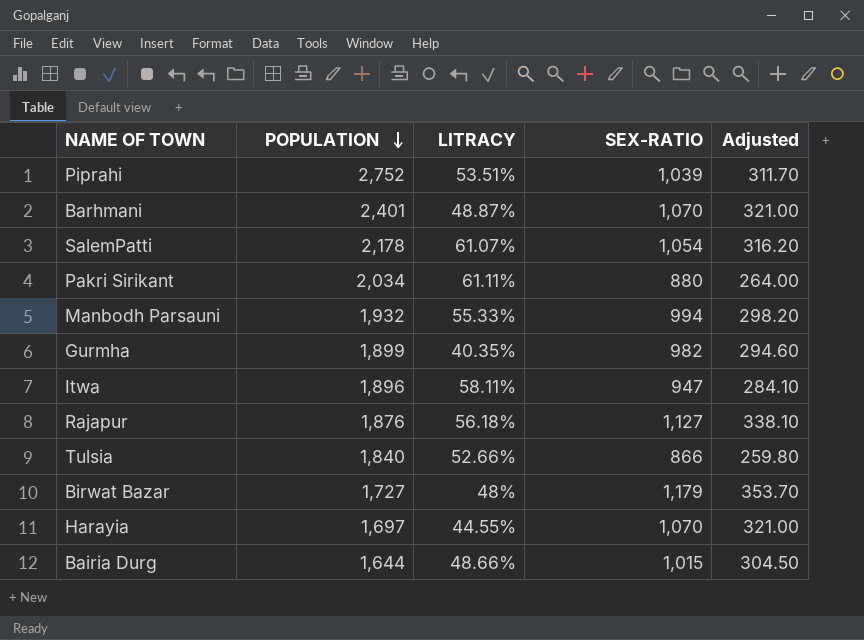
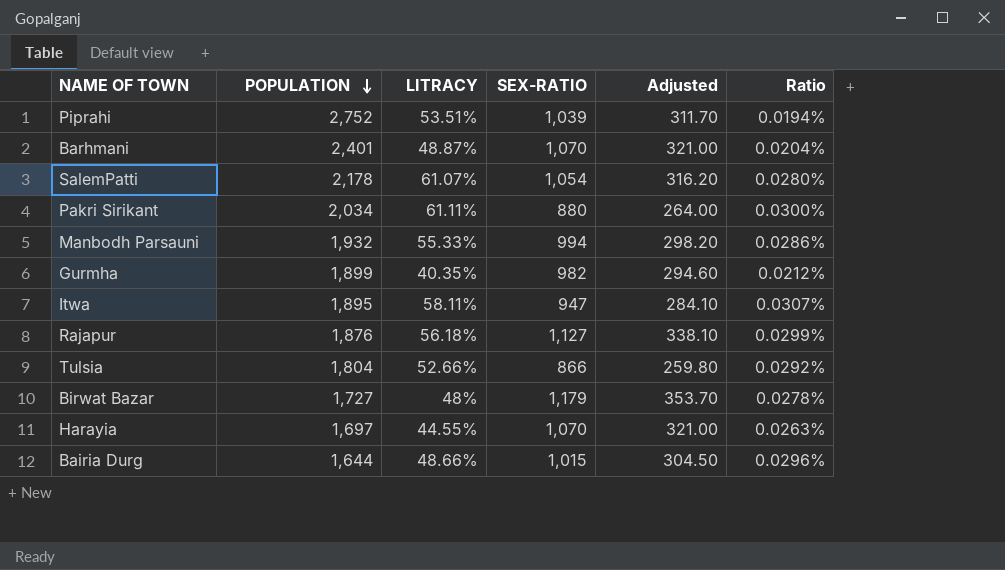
column Ratio | formula: none -> [LITRACY] / [POPULATION]
Itwa | POPULATION: 1,896 -> 1,895
Tulsia | POPULATION: 1,840 -> 1,804

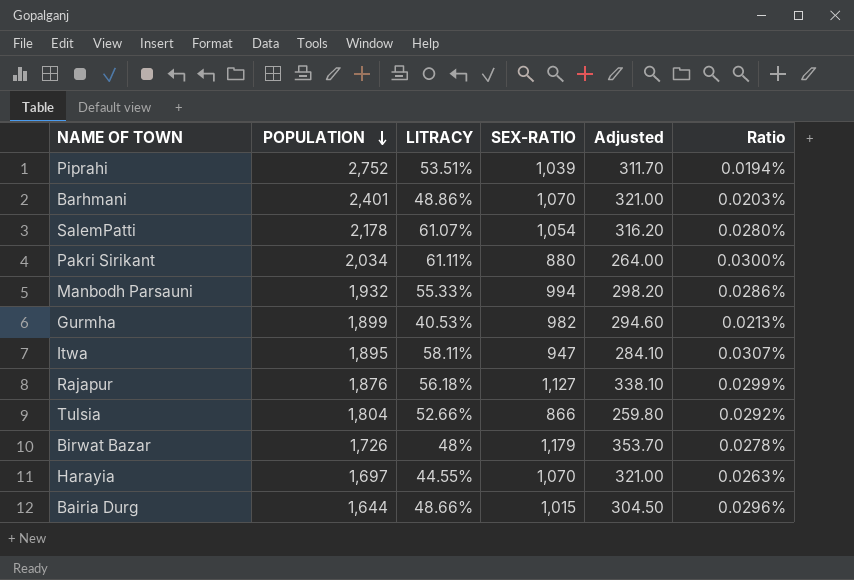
Barhmani | LITRACY: 48.87% -> 48.86%
Barhmani | Ratio: 0.0204% -> 0.0203%
Gurmha | LITRACY: 40.35% -> 40.53%
Gurmha | Ratio: 0.0212% -> 0.0213%
Birwat Bazar | POPULATION: 1,727 -> 1,726

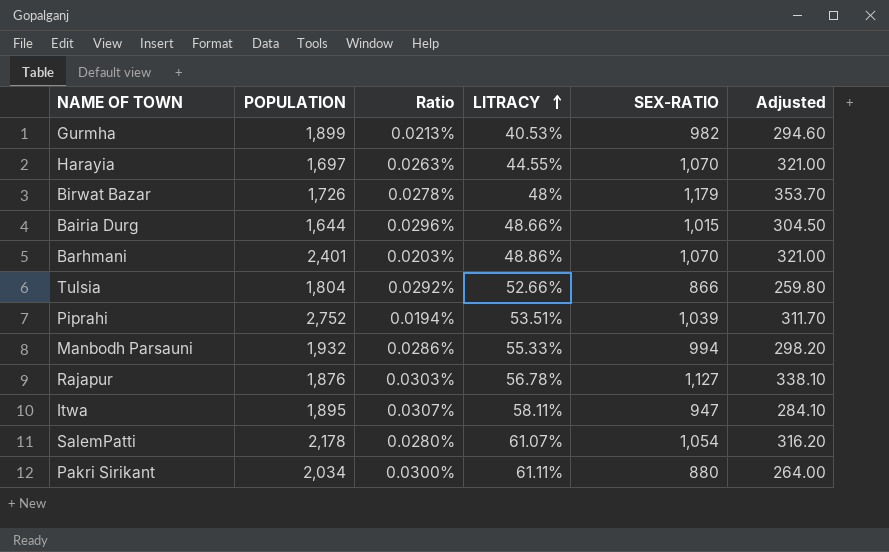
row order: POPULATION descending -> LITRACY ascending
column Ratio | position: 6 -> 3
Rajapur | Ratio: 0.0299% -> 0.0303%
Rajapur | LITRACY: 56.18% -> 56.78%

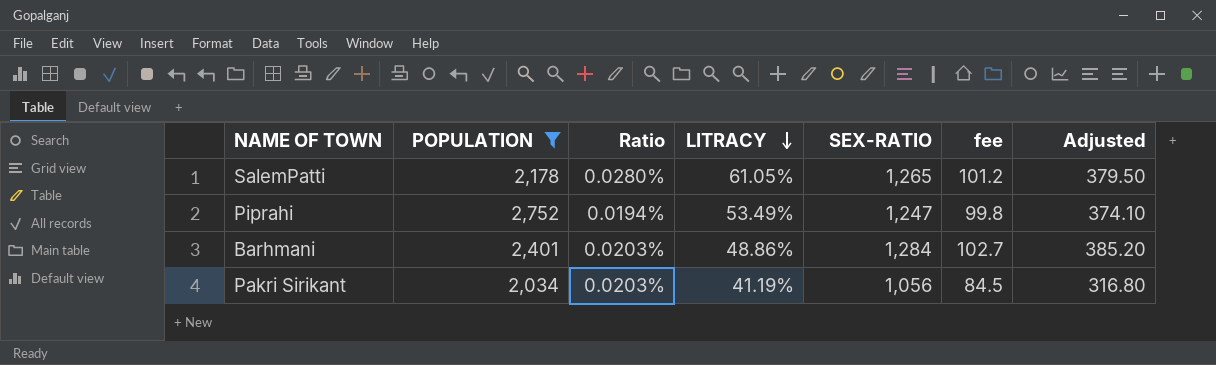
filter: none -> POPULATION >= 2,034
row order: LITRACY ascending -> LITRACY descending
column fee | formula: none -> [SEX-RATIO] * 0.08
SalemPatti | LITRACY: 61.07% -> 61.05%
SalemPatti | SEX-RATIO: 1,054 -> 1,265
SalemPatti | Adjusted: 316.20 -> 379.50
Piprahi | LITRACY: 53.51% -> 53.49%
Piprahi | SEX-RATIO: 1,039 -> 1,247
Piprahi | Adjusted: 311.70 -> 374.10
Barhmani | SEX-RATIO: 1,070 -> 1,284
Barhmani | Adjusted: 321.00 -> 385.20
Pakri Sirikant | Ratio: 0.0300% -> 0.0203%
Pakri Sirikant | LITRACY: 61.11% -> 41.19%
Pakri Sirikant | SEX-RATIO: 880 -> 1,056
Pakri Sirikant | Adjusted: 264.00 -> 316.80

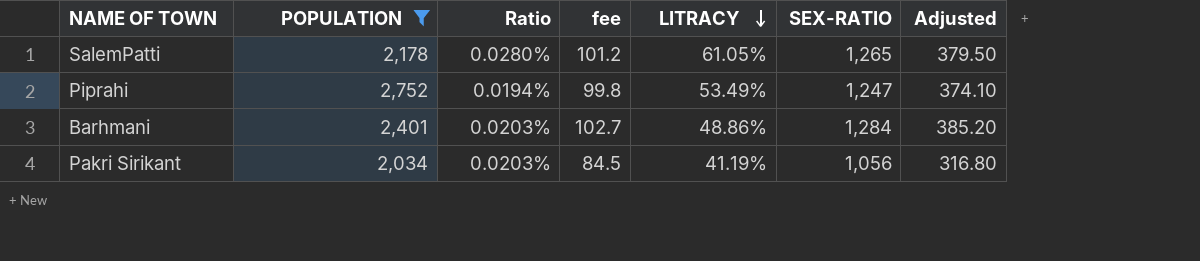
column fee | position: 6 -> 4

